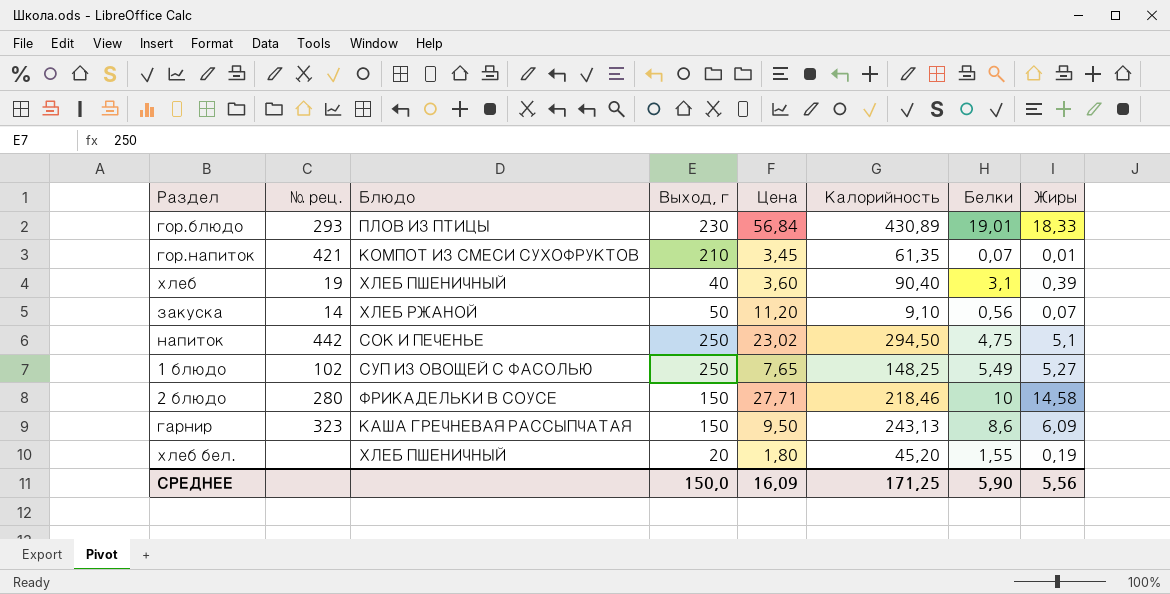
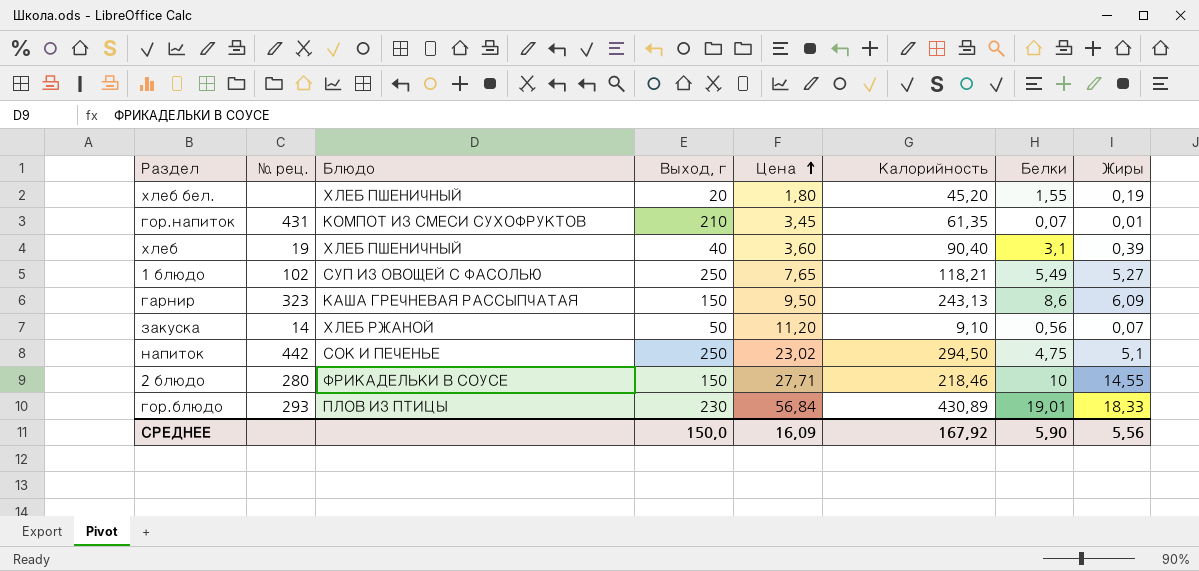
row order: none -> Цена ascending
гор.напиток | № рец.: 421 -> 431
1 блюдо | Калорийность: 148,25 -> 118,21
2 блюдо | Жиры: 14,58 -> 14,55
СРЕДНЕЕ | Калорийность: 171,25 -> 167,92

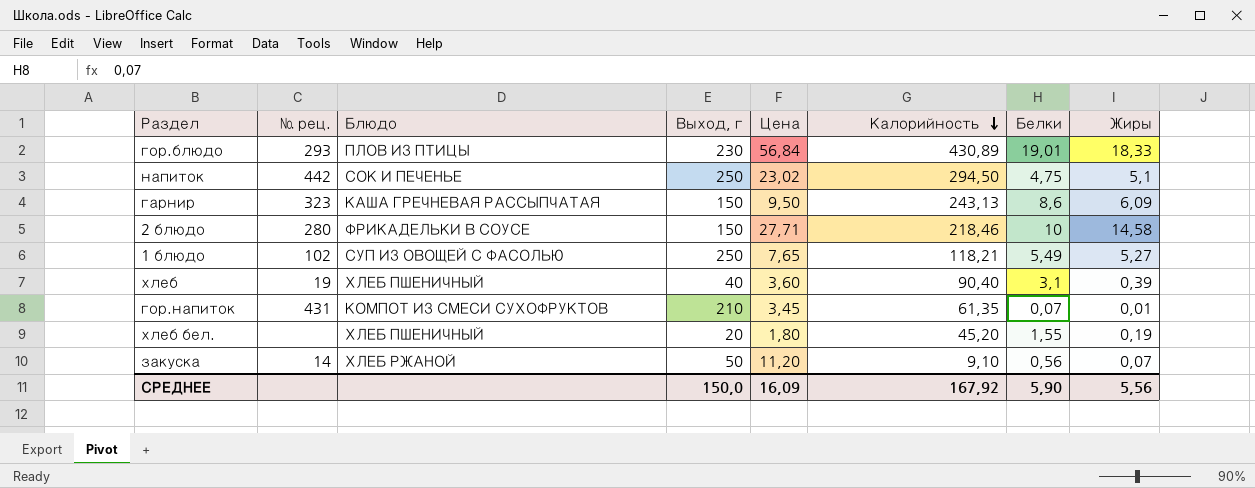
row order: Цена ascending -> Калорийность descending
2 блюдо | Жиры: 14,55 -> 14,58

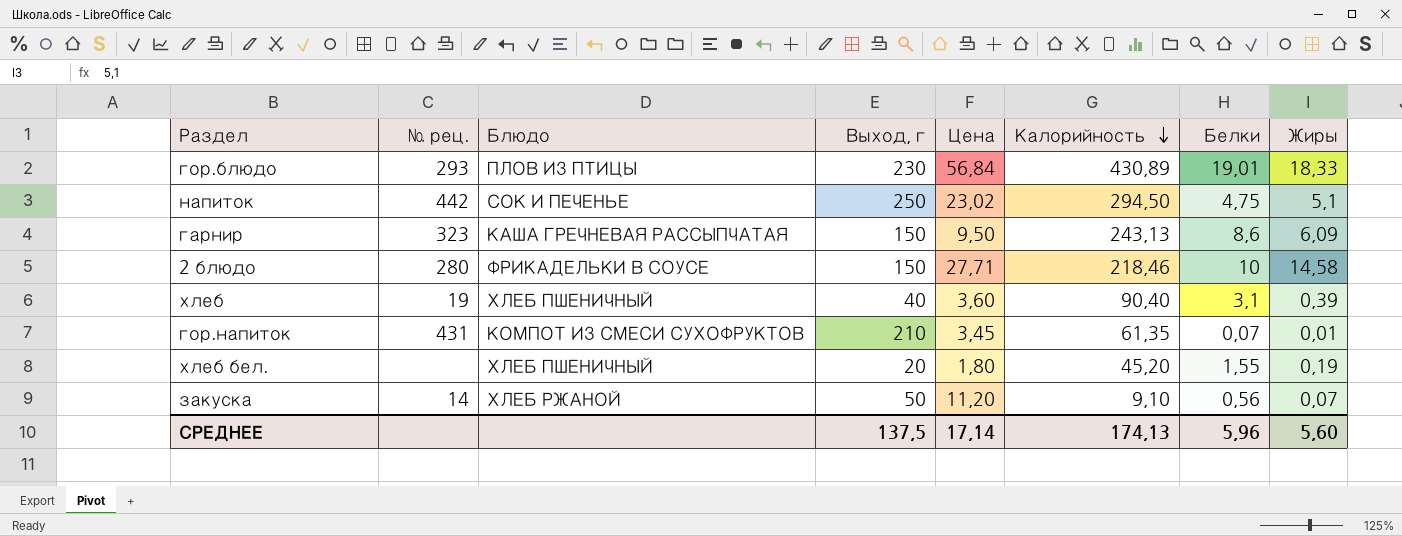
row 1 блюдо: 102 | СУП ИЗ ОВОЩЕЙ С ФАСОЛЬЮ | 250 | 7,65 | 118,21 | 5,49 | 5,27 -> none
СРЕДНЕЕ | Выход, г: 150,0 -> 137,5
СРЕДНЕЕ | Цена: 16,09 -> 17,14
СРЕДНЕЕ | Калорийность: 167,92 -> 174,13
СРЕДНЕЕ | Белки: 5,90 -> 5,96
СРЕДНЕЕ | Жиры: 5,56 -> 5,60

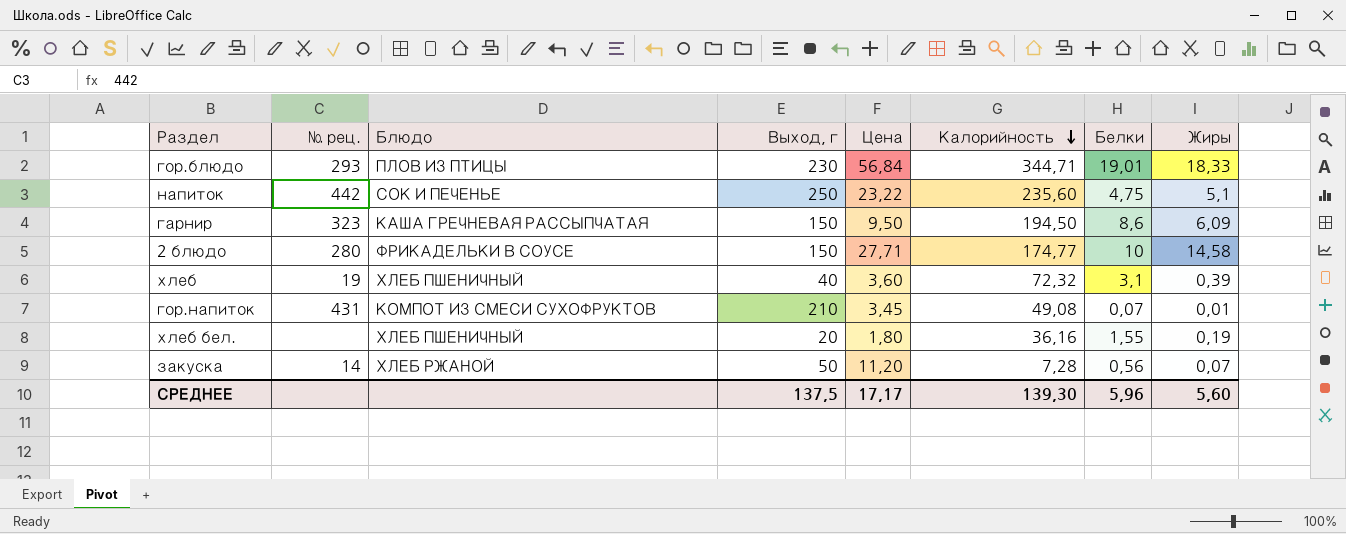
гор.блюдо | Калорийность: 430,89 -> 344,71
напиток | Цена: 23,02 -> 23,22
напиток | Калорийность: 294,50 -> 235,60
гарнир | Калорийность: 243,13 -> 194,50
2 блюдо | Калорийность: 218,46 -> 174,77
хлеб | Калорийность: 90,40 -> 72,32
гор.напиток | Калорийность: 61,35 -> 49,08
хлеб бел. | Калорийность: 45,20 -> 36,16
закуска | Калорийность: 9,10 -> 7,28
СРЕДНЕЕ | Цена: 17,14 -> 17,17
СРЕДНЕЕ | Калорийность: 174,13 -> 139,30

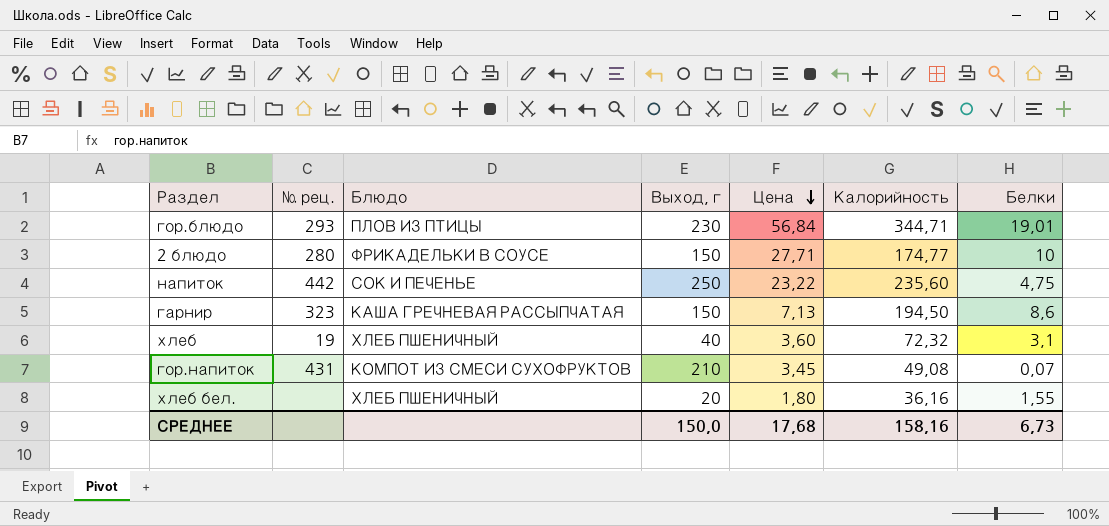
row order: Калорийность descending -> Цена descending
column Жиры | position: 8 -> none
row закуска: 14 | ХЛЕБ РЖАНОЙ | 50 | 11,20 | 7,28 | 0,56 | 0,07 -> none
гарнир | Цена: 9,50 -> 7,13
СРЕДНЕЕ | Выход, г: 137,5 -> 150,0
СРЕДНЕЕ | Цена: 17,17 -> 17,68
СРЕДНЕЕ | Калорийность: 139,30 -> 158,16
СРЕДНЕЕ | Белки: 5,96 -> 6,73

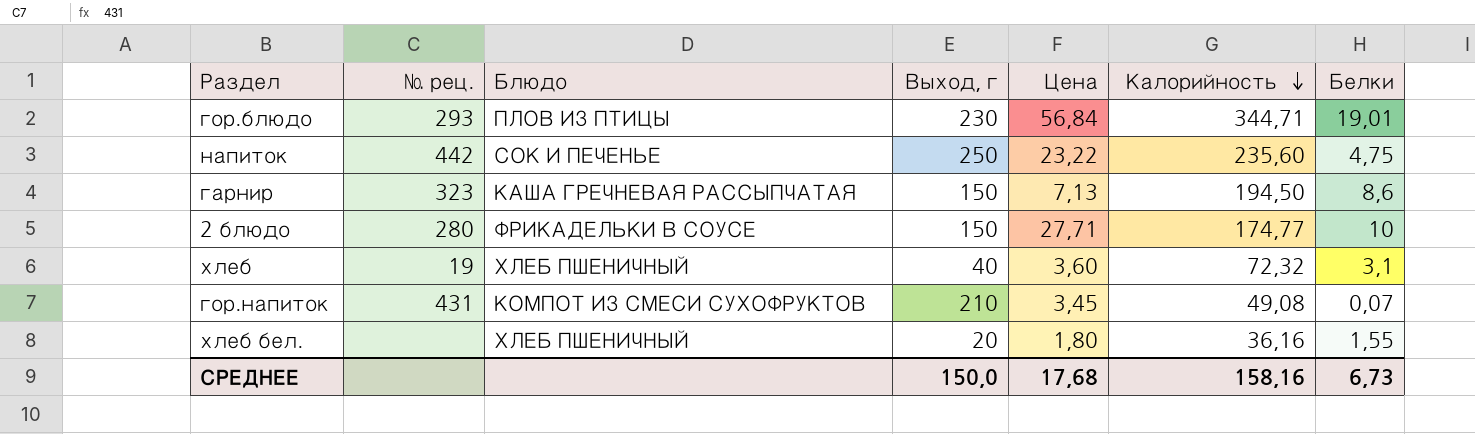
row order: Цена descending -> Калорийность descending

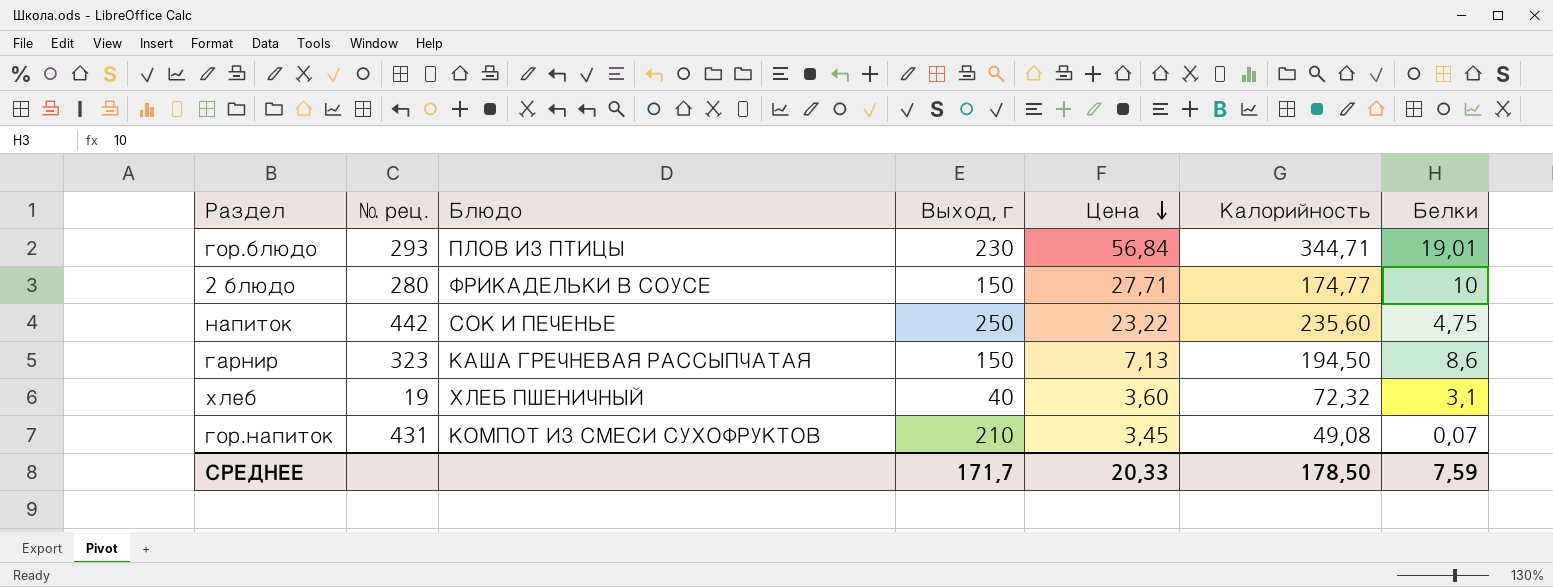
row order: Калорийность descending -> Цена descending
row хлеб бел.: none | ХЛЕБ ПШЕНИЧНЫЙ | 20 | 1,80 | 36,16 | 1,55 -> none
СРЕДНЕЕ | Выход, г: 150,0 -> 171,7
СРЕДНЕЕ | Цена: 17,68 -> 20,33
СРЕДНЕЕ | Калорийность: 158,16 -> 178,50
СРЕДНЕЕ | Белки: 6,73 -> 7,59

